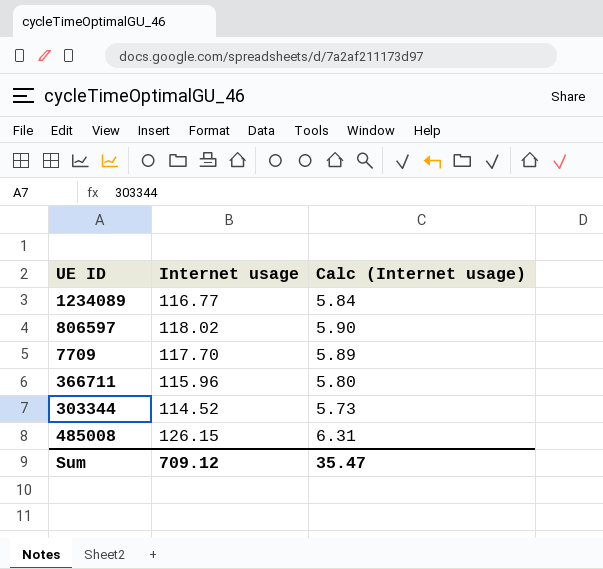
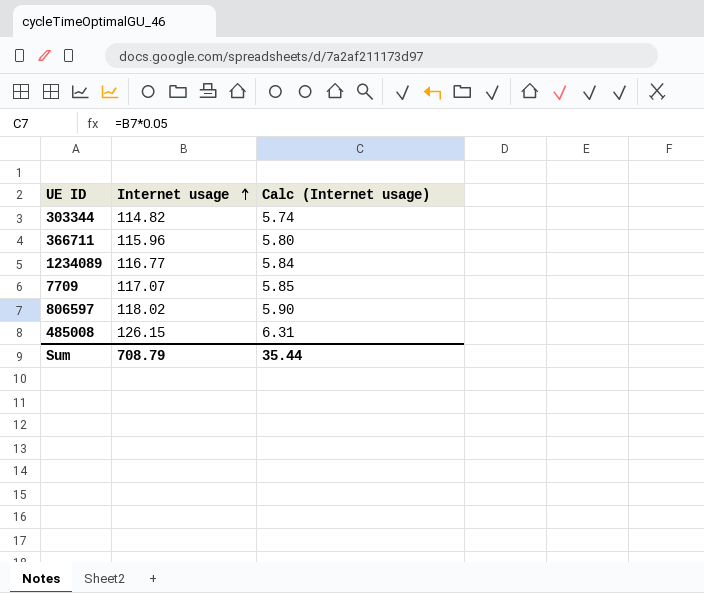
row order: none -> Internet usage ascending
303344 | Internet usage: 114.52 -> 114.82
303344 | Calc (Internet usage): 5.73 -> 5.74
7709 | Internet usage: 117.70 -> 117.07
7709 | Calc (Internet usage): 5.89 -> 5.85
Sum | Internet usage: 709.12 -> 708.79
Sum | Calc (Internet usage): 35.47 -> 35.44

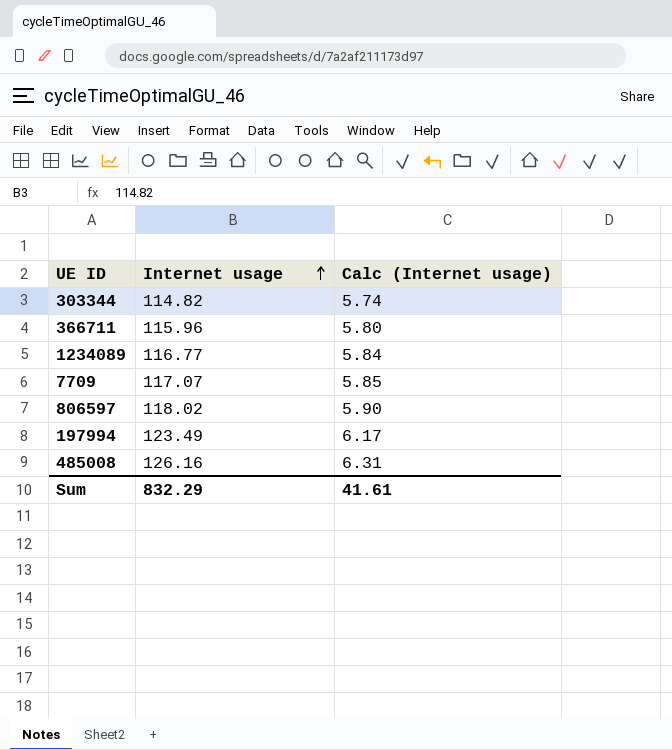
row 197994: none -> 123.49 | 6.17
485008 | Internet usage: 126.15 -> 126.16
Sum | Internet usage: 708.79 -> 832.29
Sum | Calc (Internet usage): 35.44 -> 41.61

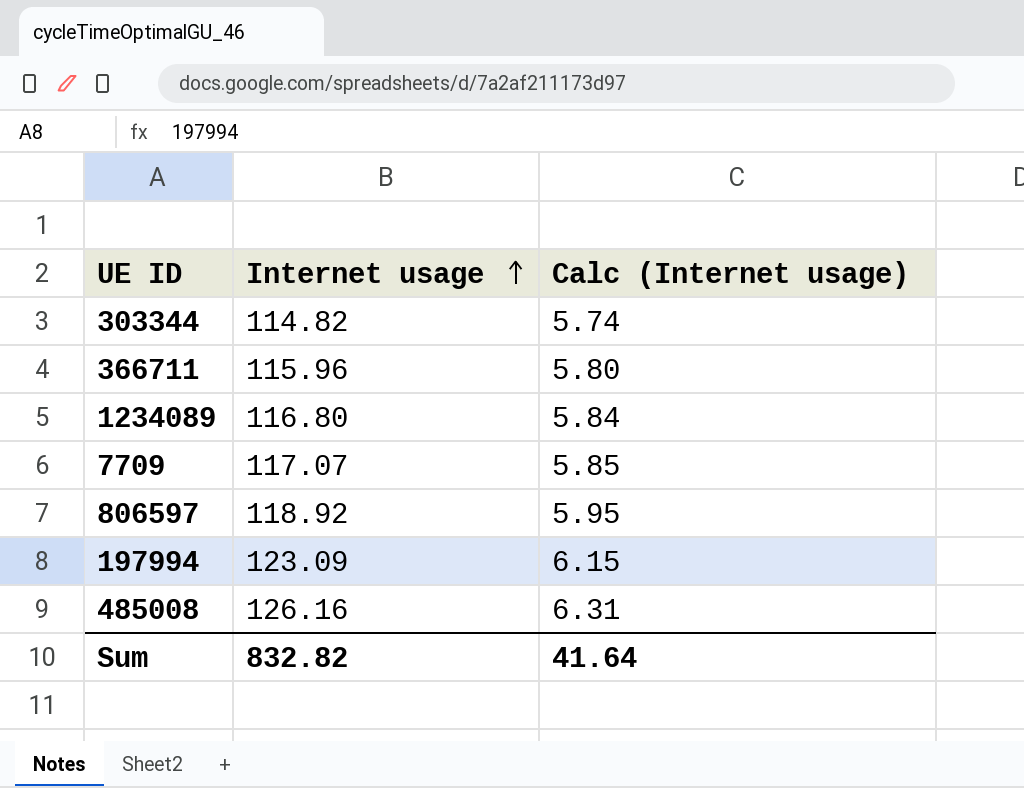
1234089 | Internet usage: 116.77 -> 116.80
806597 | Internet usage: 118.02 -> 118.92
806597 | Calc (Internet usage): 5.90 -> 5.95
197994 | Internet usage: 123.49 -> 123.09
197994 | Calc (Internet usage): 6.17 -> 6.15
Sum | Internet usage: 832.29 -> 832.82
Sum | Calc (Internet usage): 41.61 -> 41.64

